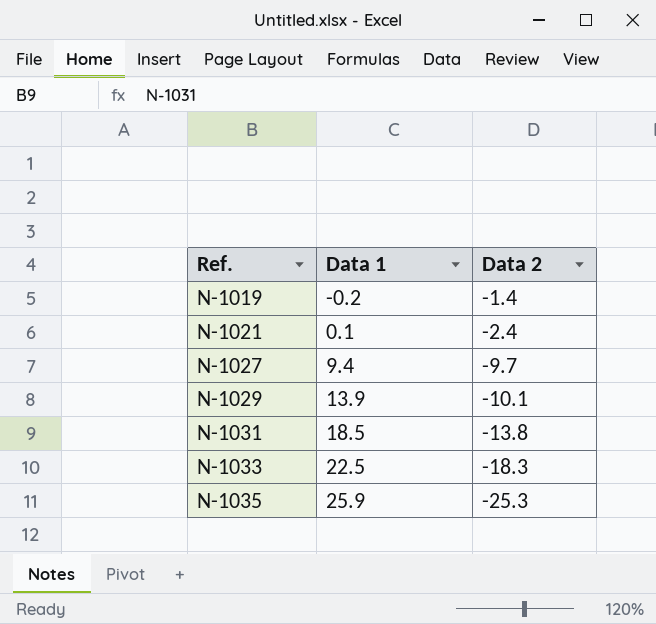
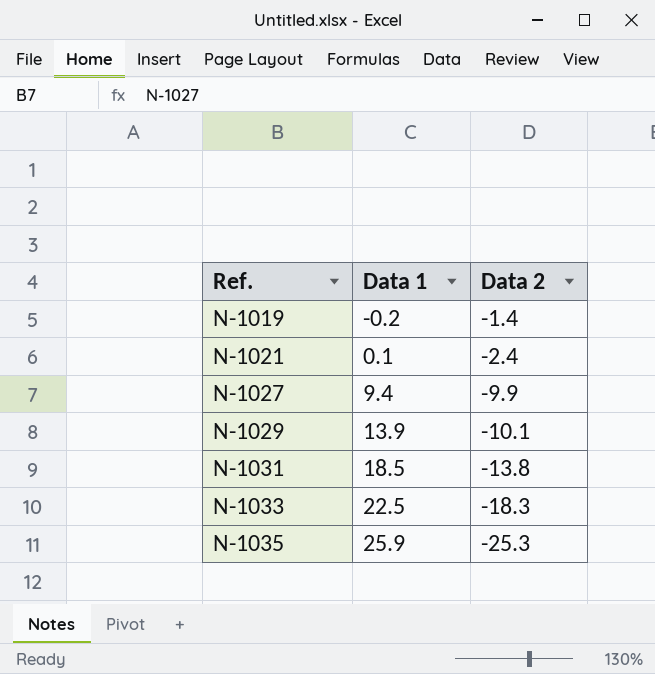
N-1027 | Data 2: -9.7 -> -9.9

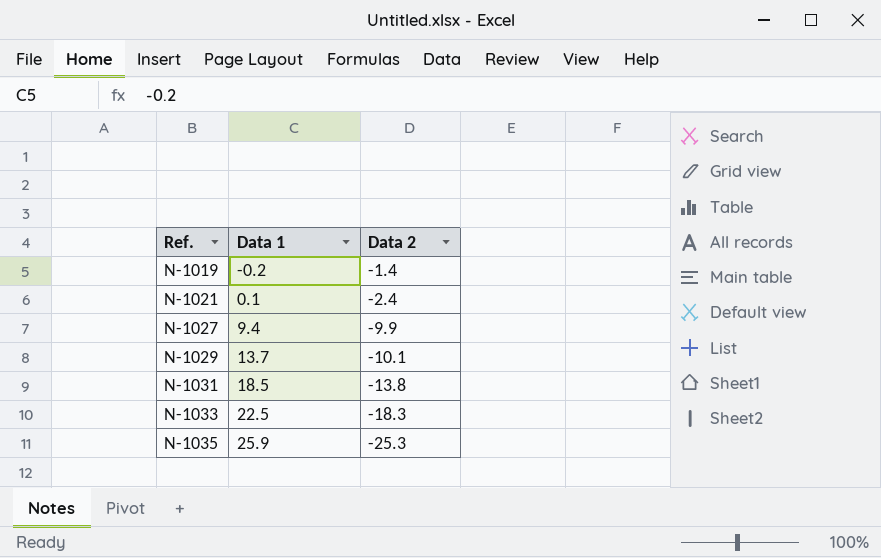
N-1029 | Data 1: 13.9 -> 13.7

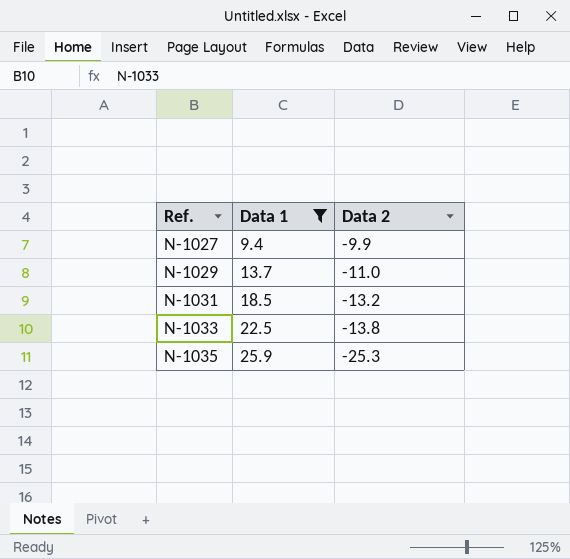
filter: none -> Data 1 >= 9.4
N-1029 | Data 2: -10.1 -> -11.0
N-1031 | Data 2: -13.8 -> -13.2
N-1033 | Data 2: -18.3 -> -13.8

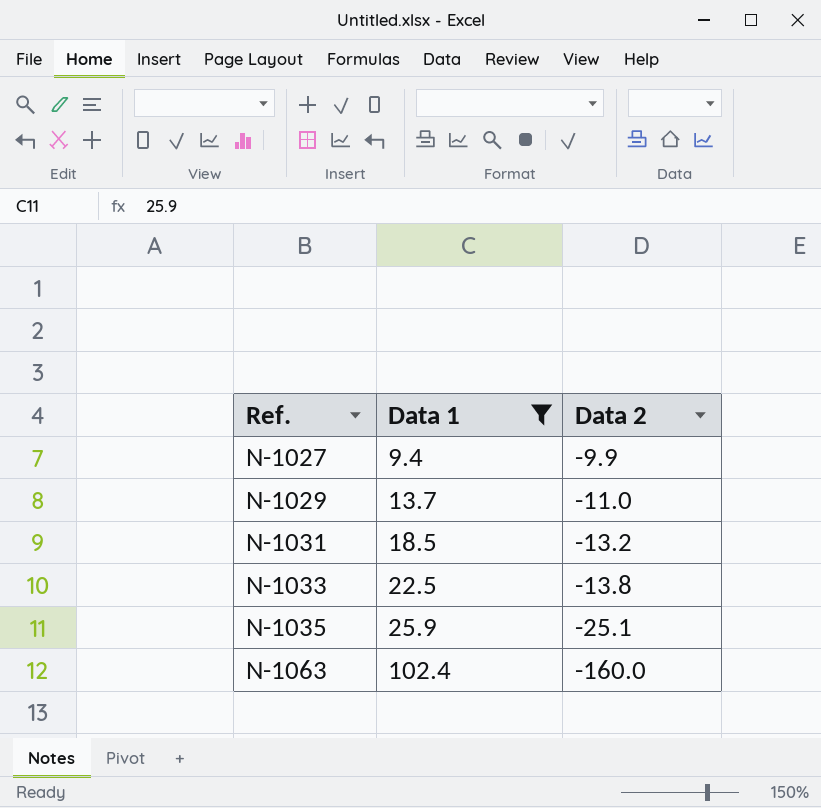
N-1035 | Data 2: -25.3 -> -25.1
row N-1063: none -> 102.4 | -160.0

